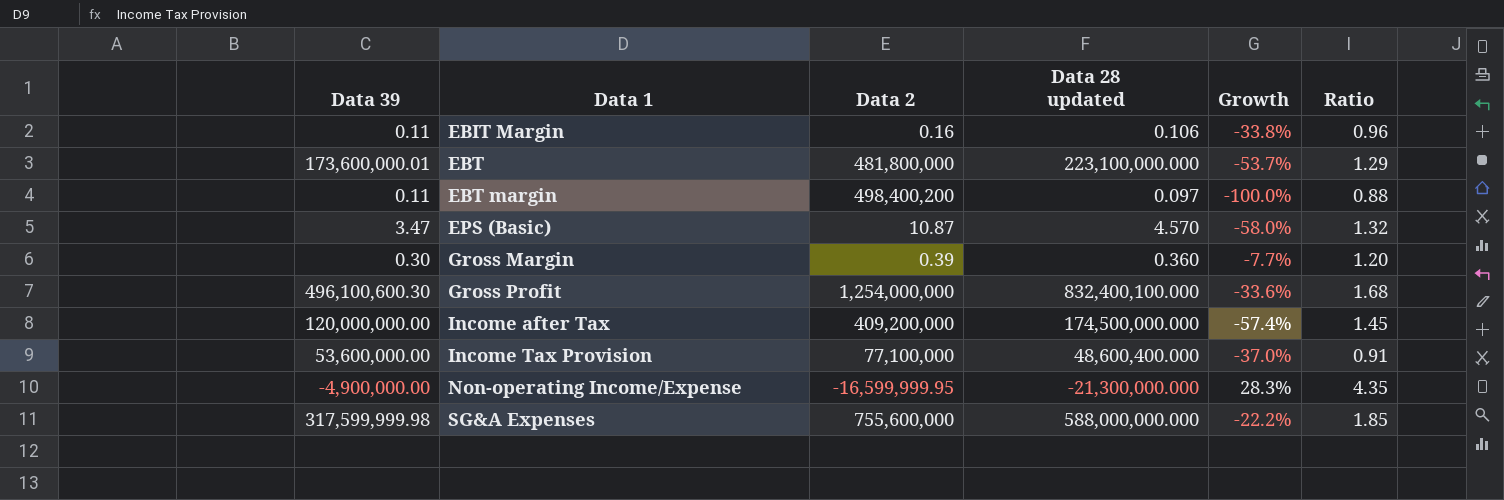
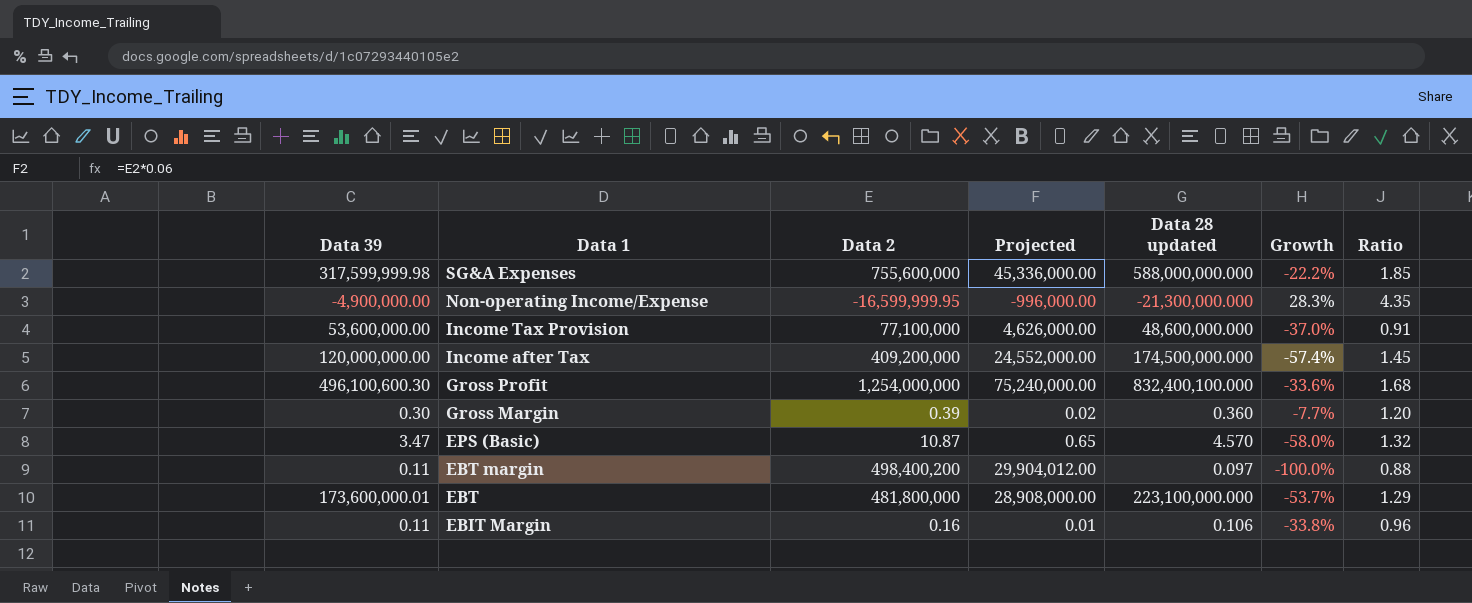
row order: Data 1 ascending -> Data 1 descending
column Projected | formula: none -> [Data 2] * 0.06
Income Tax Provision | Data 28 updated: 48,600,400.000 -> 48,600,000.000

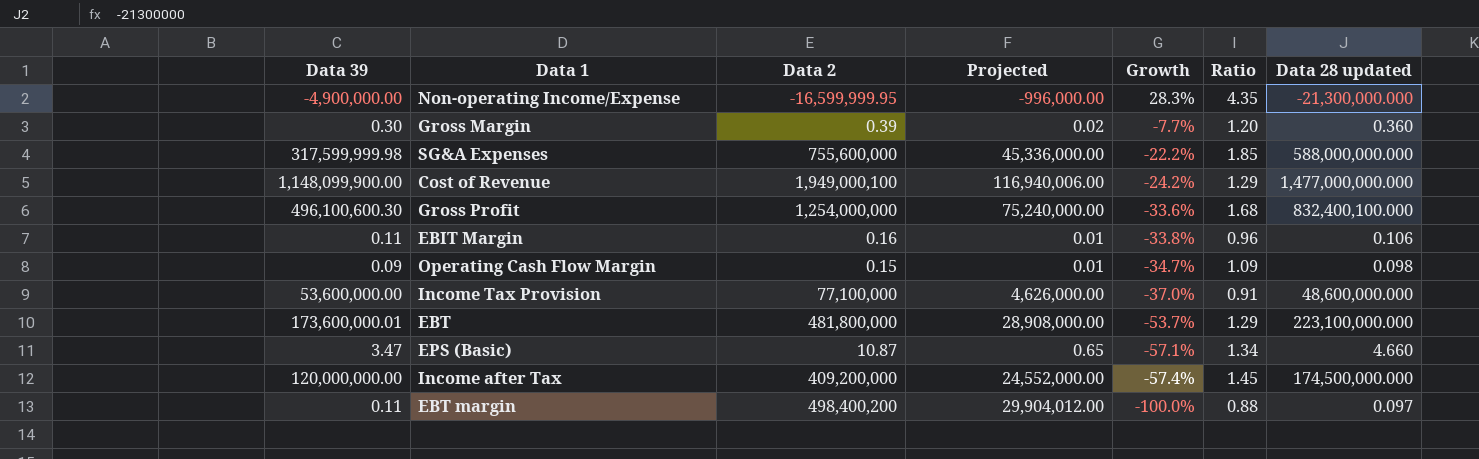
row order: Data 1 descending -> Growth descending
column Data 28 updated | position: 5 -> 7
row Cost of Revenue: none -> 1,148,099,900.00 | 1,949,000,100 | 116,940,006.00 | -24.2% | 1.29 | 1,477,000,000.000
row Operating Cash Flow Margin: none -> 0.09 | 0.15 | 0.01 | -34.7% | 1.09 | 0.098
EPS (Basic) | Growth: -58.0% -> -57.1%
EPS (Basic) | Ratio: 1.32 -> 1.34
EPS (Basic) | Data 28 updated: 4.570 -> 4.660

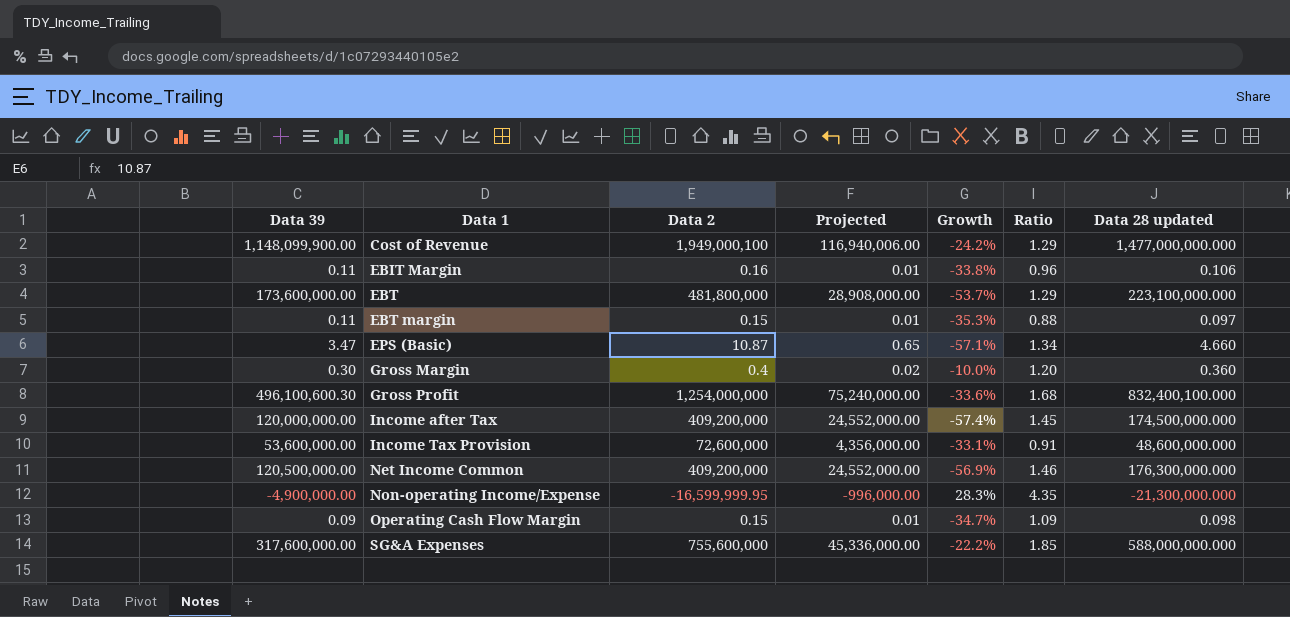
row order: Growth descending -> Data 1 ascending
EBT | Data 39: 173,600,000.01 -> 173,600,000.00
EBT margin | Data 2: 498,400,200 -> 0.15
EBT margin | Projected: 29,904,012.00 -> 0.01
EBT margin | Growth: -100.0% -> -35.3%
Gross Margin | Data 2: 0.39 -> 0.4
Gross Margin | Growth: -7.7% -> -10.0%
Income Tax Provision | Data 2: 77,100,000 -> 72,600,000
Income Tax Provision | Projected: 4,626,000.00 -> 4,356,000.00
Income Tax Provision | Growth: -37.0% -> -33.1%
row Net Income Common: none -> 120,500,000.00 | 409,200,000 | 24,552,000.00 | -56.9% | 1.46 | 176,300,000.000
SG&A Expenses | Data 39: 317,599,999.98 -> 317,600,000.00

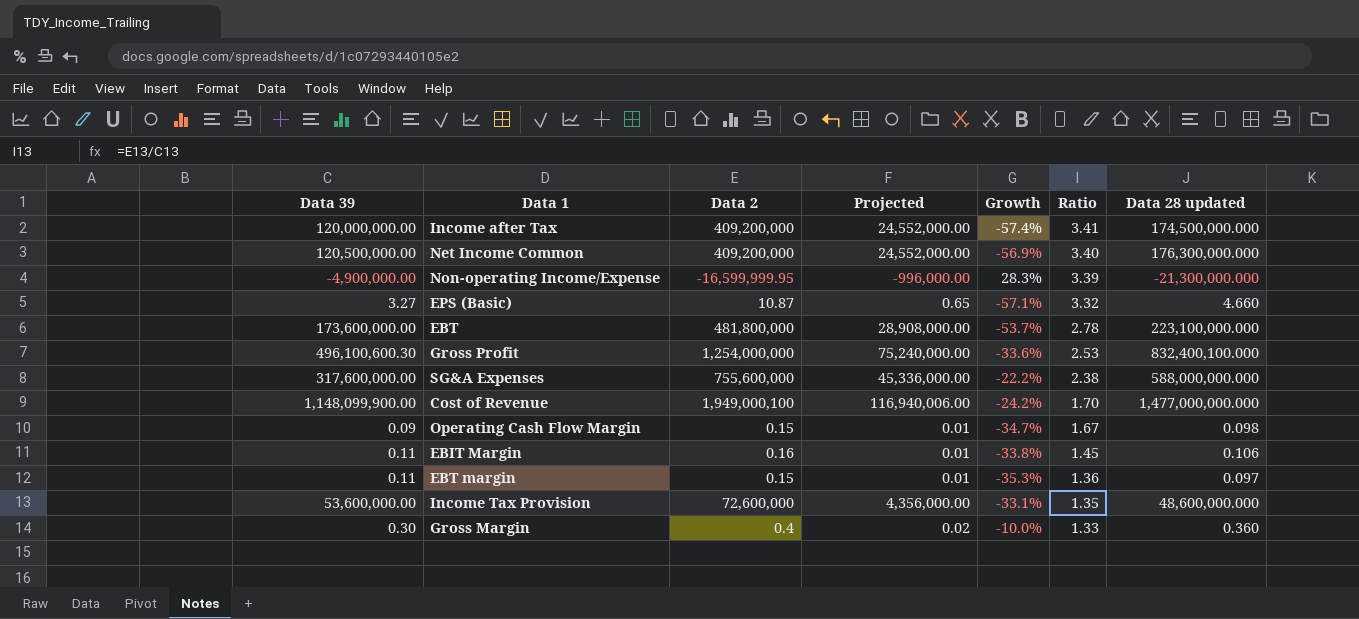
row order: Data 1 ascending -> Ratio descending
column Ratio | formula: [Data 28 updated] / [Data 39] -> [Data 2] / [Data 39]
EPS (Basic) | Data 39: 3.47 -> 3.27

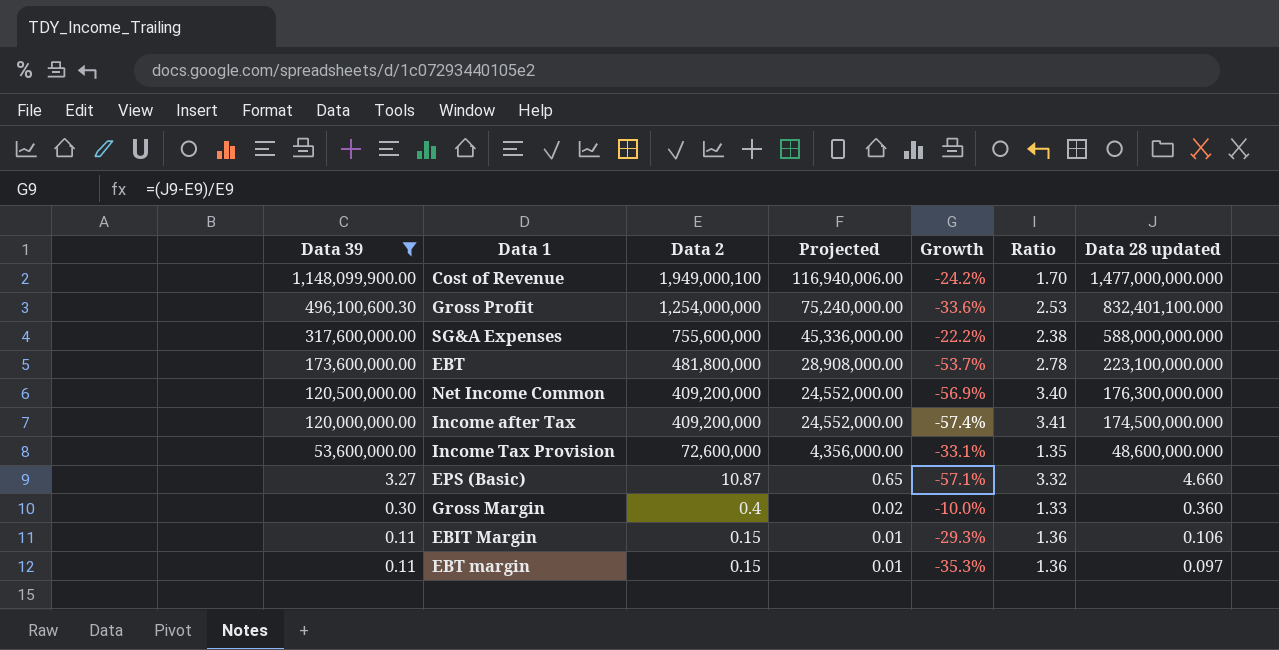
filter: none -> Data 39 >= 0.11
row order: Ratio descending -> Data 39 descending
Gross Profit | Data 28 updated: 832,400,100.000 -> 832,401,100.000
EBIT Margin | Data 2: 0.16 -> 0.15
EBIT Margin | Growth: -33.8% -> -29.3%
EBIT Margin | Ratio: 1.45 -> 1.36

